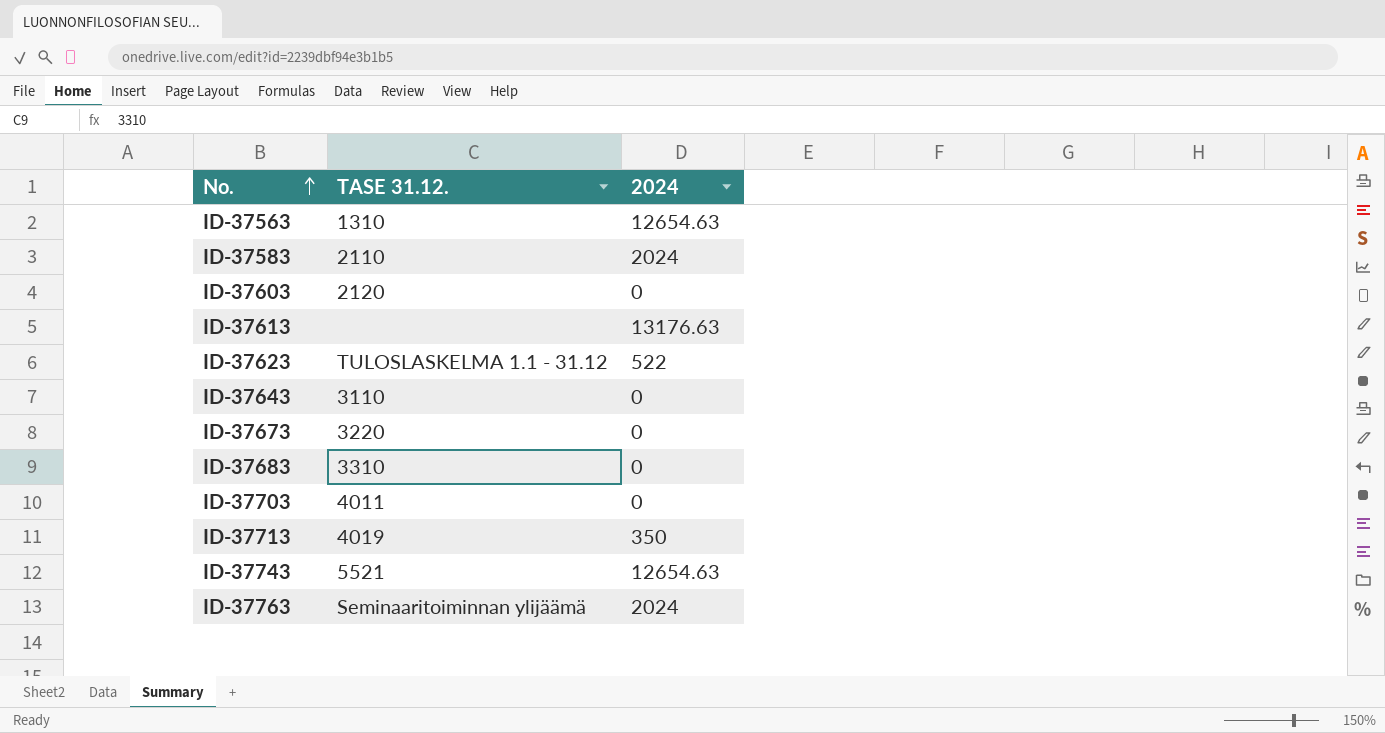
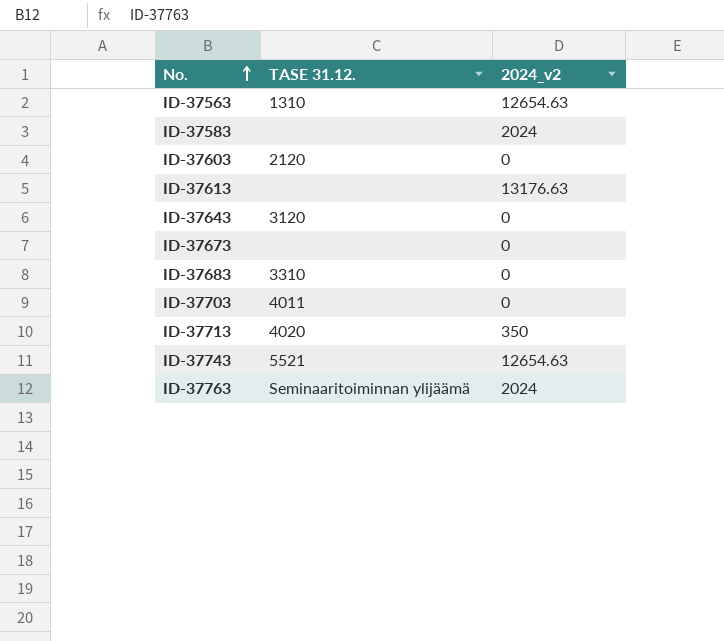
column name: 2024 -> 2024_v2
row ID-37623: TULOSLASKELMA 1.1 - 31.12 | 522 -> none
ID-37583 | TASE 31.12.: 2110 -> none
ID-37643 | TASE 31.12.: 3110 -> 3120
ID-37673 | TASE 31.12.: 3220 -> none
ID-37713 | TASE 31.12.: 4019 -> 4020

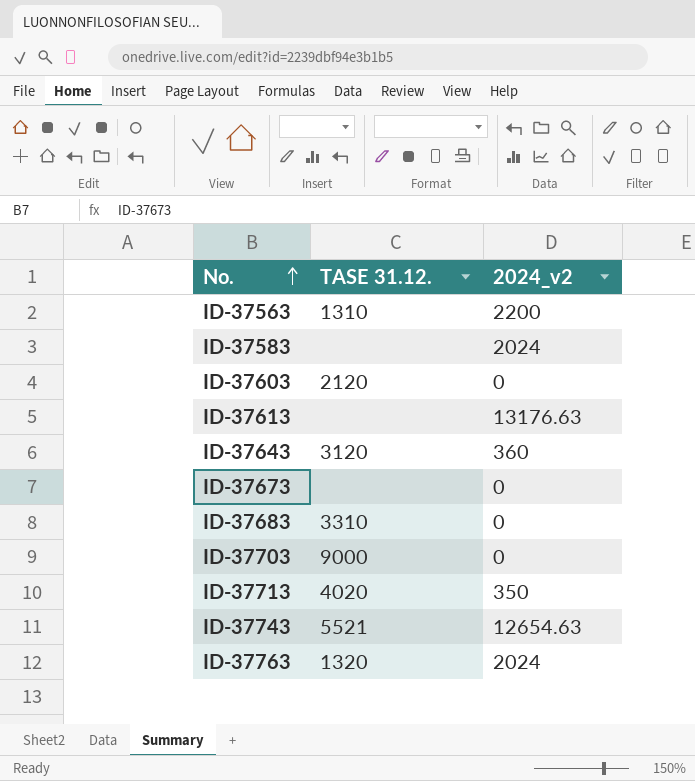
ID-37563 | 2024_v2: 12654.63 -> 2200
ID-37643 | 2024_v2: 0 -> 360
ID-37703 | TASE 31.12.: 4011 -> 9000
ID-37763 | TASE 31.12.: Seminaaritoiminnan ylijäämä -> 1320

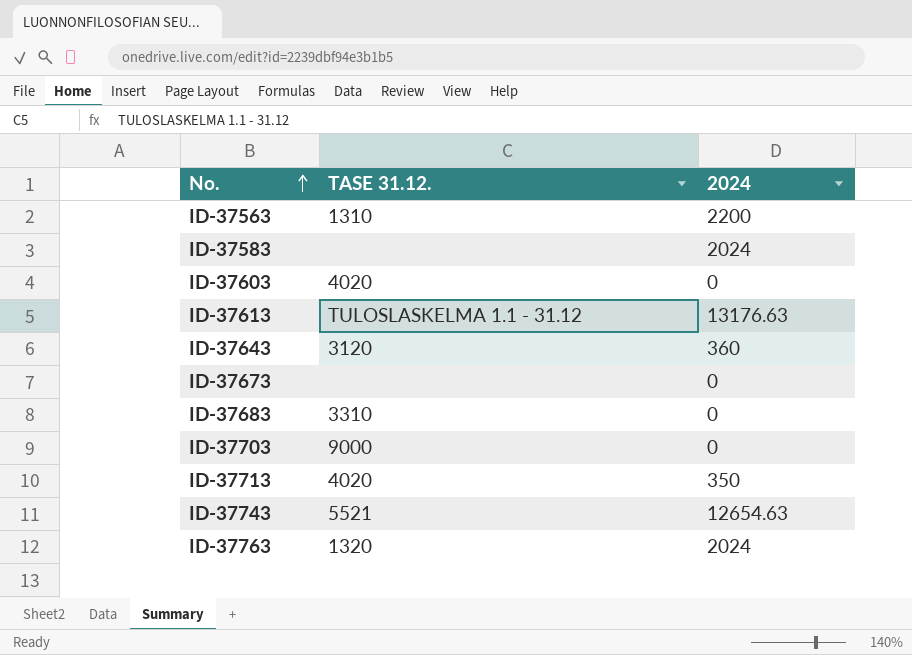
column name: 2024_v2 -> 2024
ID-37603 | TASE 31.12.: 2120 -> 4020
ID-37613 | TASE 31.12.: none -> TULOSLASKELMA 1.1 - 31.12

